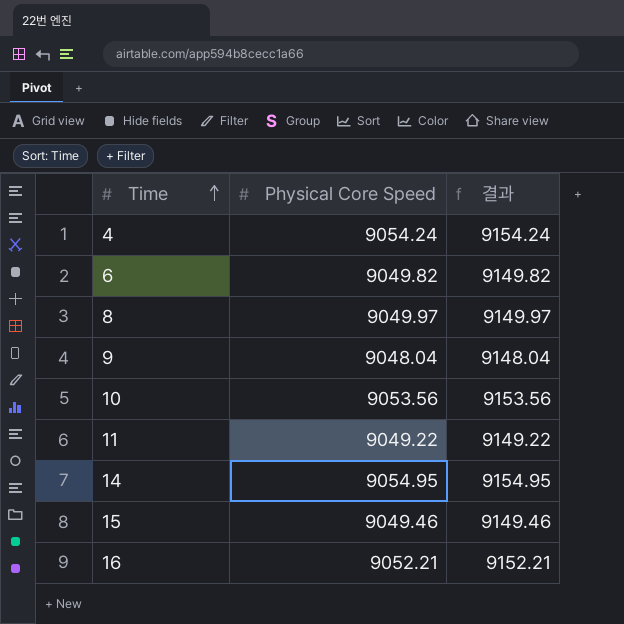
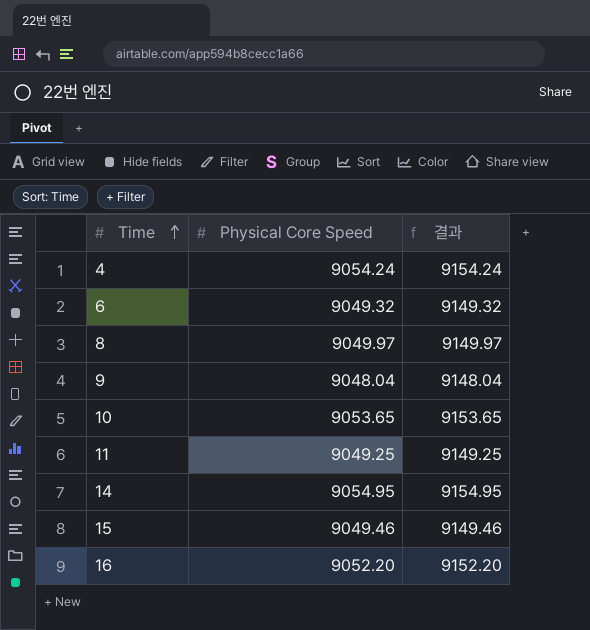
6 | Physical Core Speed: 9049.82 -> 9049.32
6 | 결과: 9149.82 -> 9149.32
10 | Physical Core Speed: 9053.56 -> 9053.65
10 | 결과: 9153.56 -> 9153.65
11 | Physical Core Speed: 9049.22 -> 9049.25
11 | 결과: 9149.22 -> 9149.25
16 | Physical Core Speed: 9052.21 -> 9052.20
16 | 결과: 9152.21 -> 9152.20

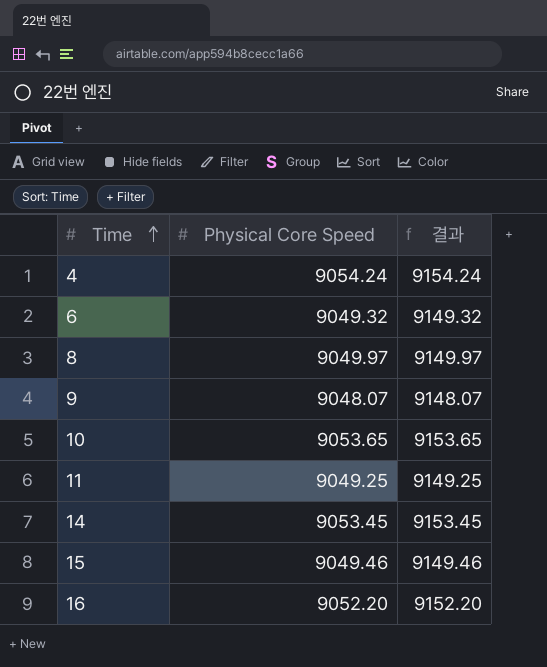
9 | Physical Core Speed: 9048.04 -> 9048.07
9 | 결과: 9148.04 -> 9148.07
14 | Physical Core Speed: 9054.95 -> 9053.45
14 | 결과: 9154.95 -> 9153.45

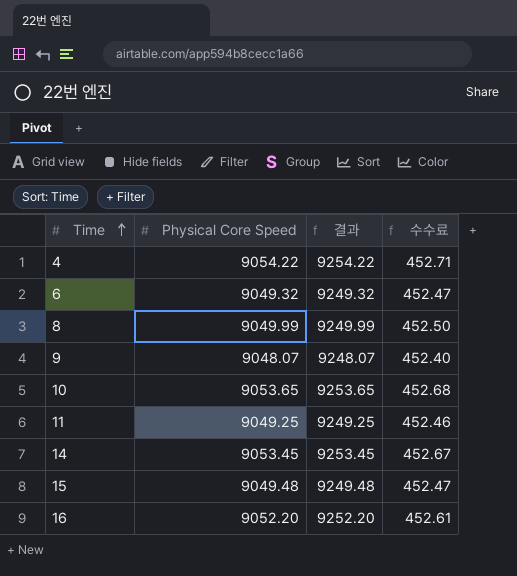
column 결과 | formula: [Physical Core Speed] + 100 -> [Physical Core Speed] + 200
column 수수료 | formula: none -> [Physical Core Speed] * 0.05
4 | Physical Core Speed: 9054.24 -> 9054.22
8 | Physical Core Speed: 9049.97 -> 9049.99
15 | Physical Core Speed: 9049.46 -> 9049.48

